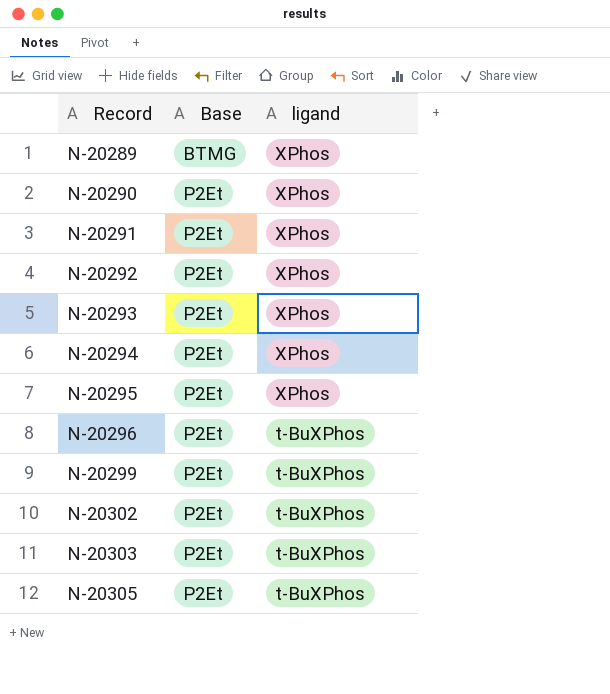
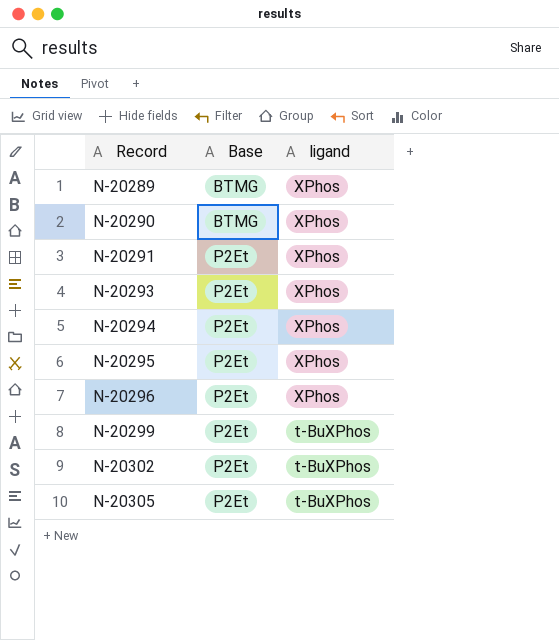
row N-20292: P2Et | XPhos -> none
row N-20303: P2Et | t-BuXPhos -> none
N-20290 | Base: P2Et -> BTMG
N-20296 | ligand: t-BuXPhos -> XPhos

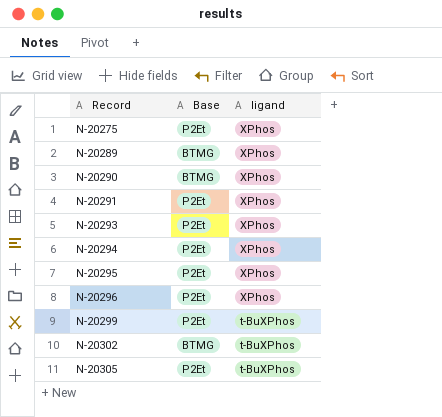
row N-20275: none -> P2Et | XPhos
N-20302 | Base: P2Et -> BTMG

